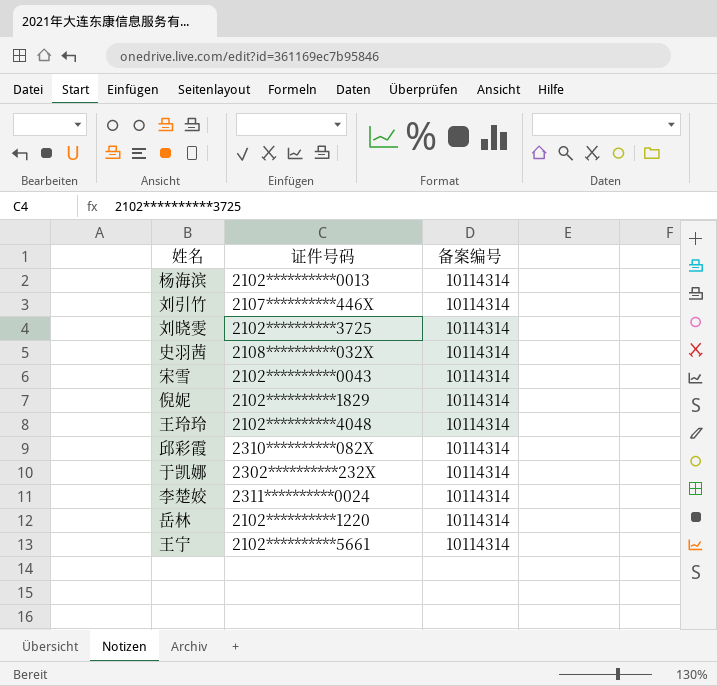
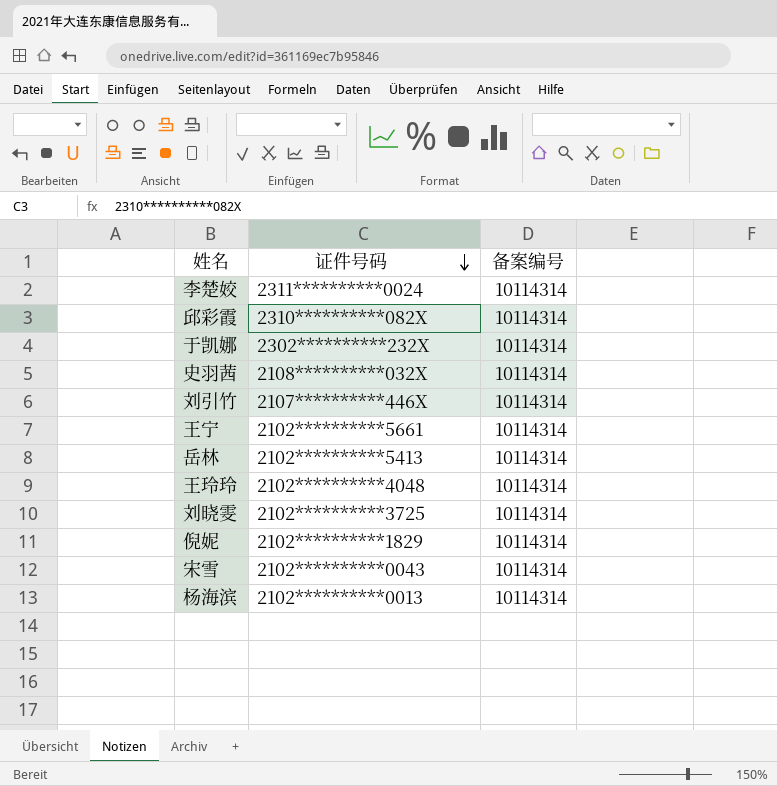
row order: none -> 证件号码 descending
岳林 | 证件号码: 2102**********1220 -> 2102**********5413

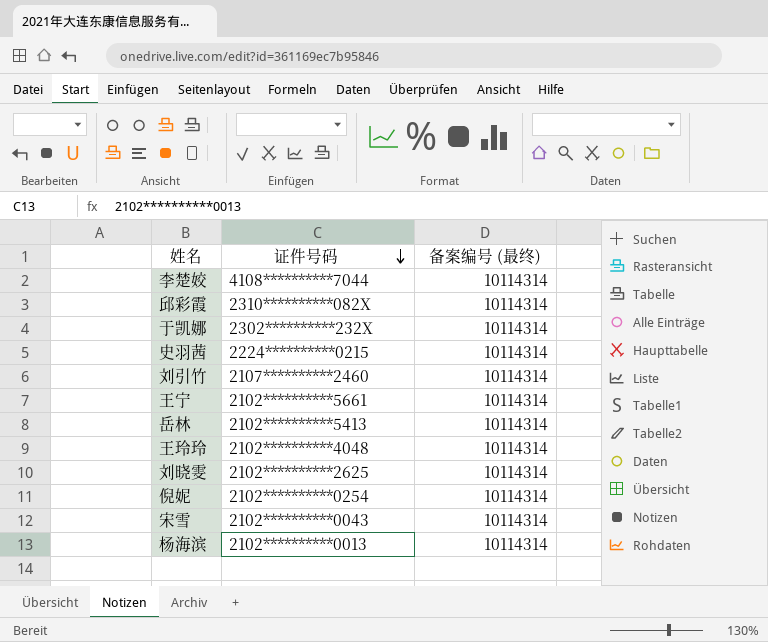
column name: 备案编号 -> 备案编号 (最终)
李楚姣 | 证件号码: 2311**********0024 -> 4108**********7044
史羽茜 | 证件号码: 2108**********032X -> 2224**********0215
刘引竹 | 证件号码: 2107**********446X -> 2107**********2460
刘晓雯 | 证件号码: 2102**********3725 -> 2102**********2625
倪妮 | 证件号码: 2102**********1829 -> 2102**********0254

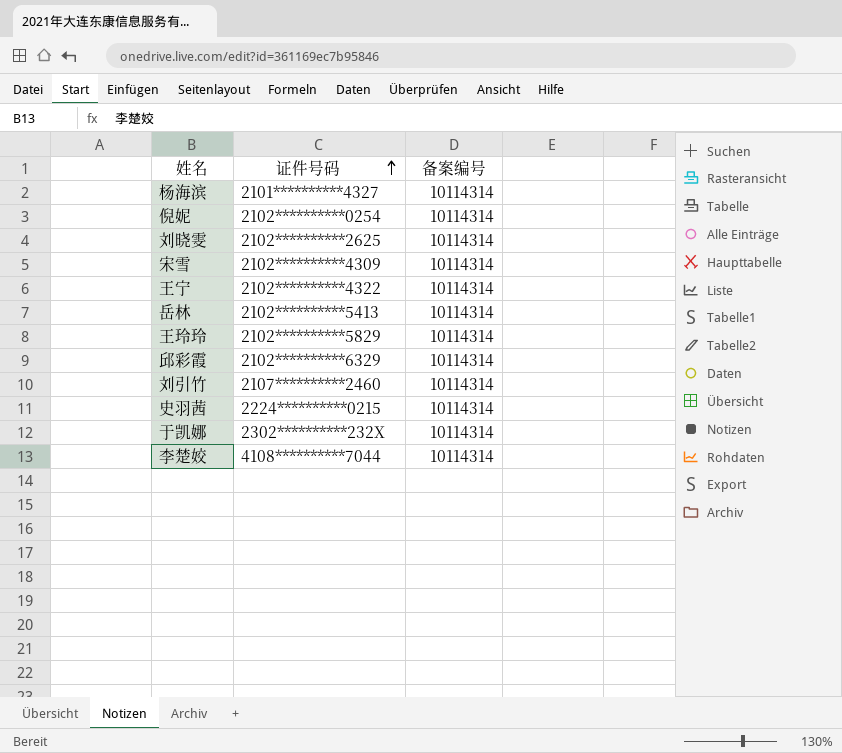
row order: 证件号码 descending -> 证件号码 ascending
column name: 备案编号 (最终) -> 备案编号
杨海滨 | 证件号码: 2102**********0013 -> 2101**********4327
宋雪 | 证件号码: 2102**********0043 -> 2102**********4309
王宁 | 证件号码: 2102**********5661 -> 2102**********4322
王玲玲 | 证件号码: 2102**********4048 -> 2102**********5829
邱彩霞 | 证件号码: 2310**********082X -> 2102**********6329

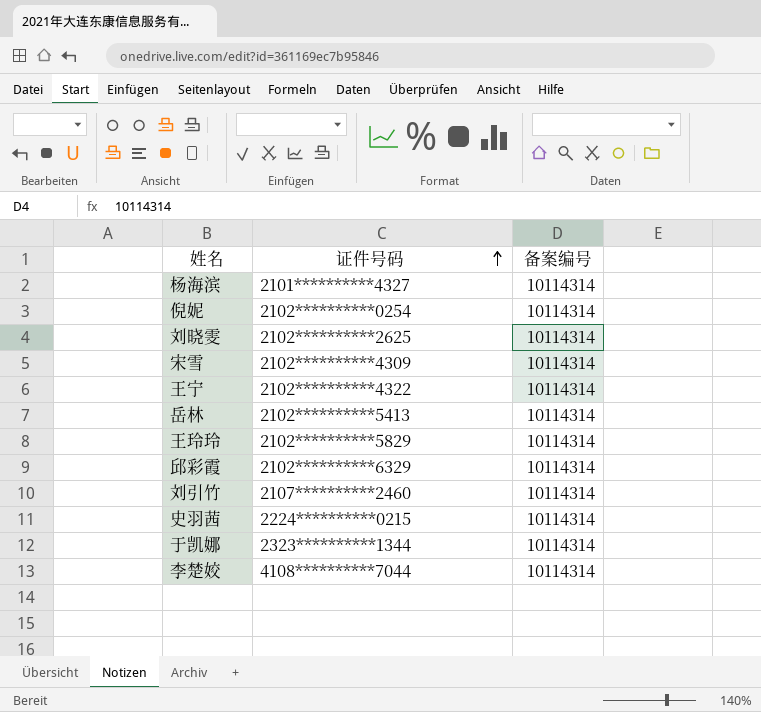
于凯娜 | 证件号码: 2302**********232X -> 2323**********1344

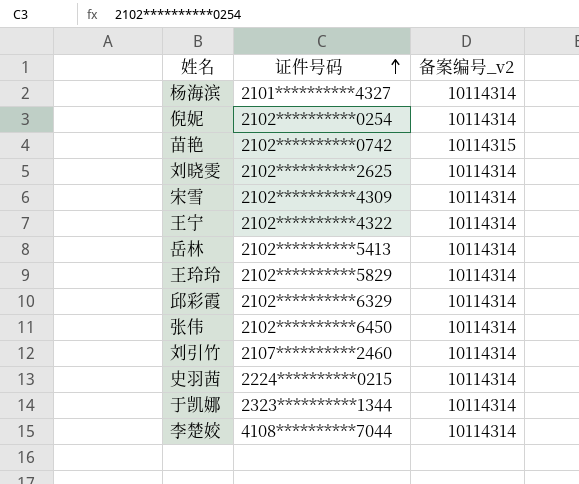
column name: 备案编号 -> 备案编号_v2
row 苗艳: none -> 2102**********0742 | 10114315
row 张伟: none -> 2102**********6450 | 10114314

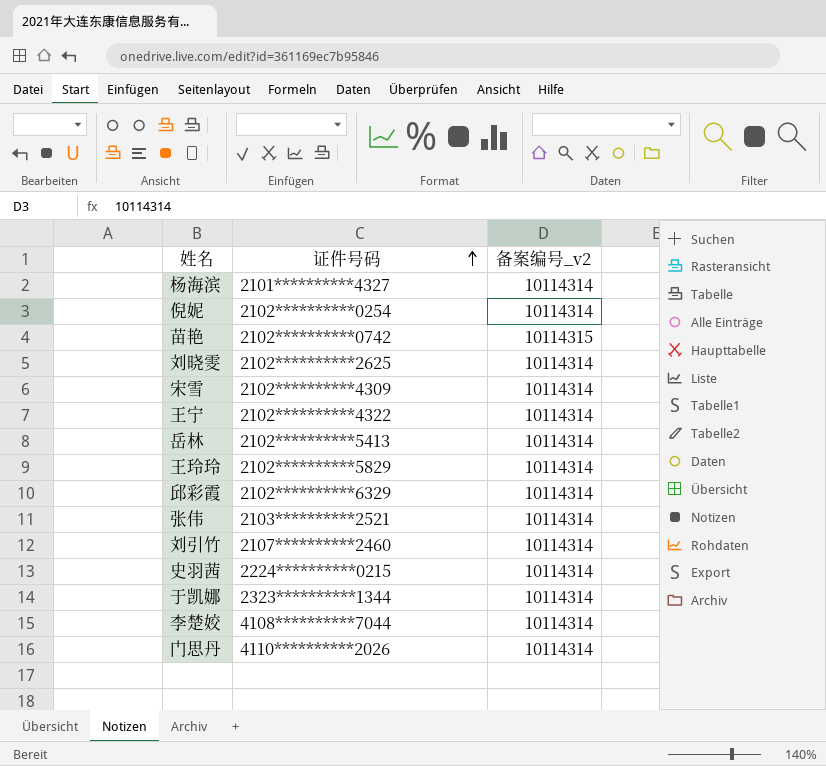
张伟 | 证件号码: 2102**********6450 -> 2103**********2521
row 门思丹: none -> 4110**********2026 | 10114314

